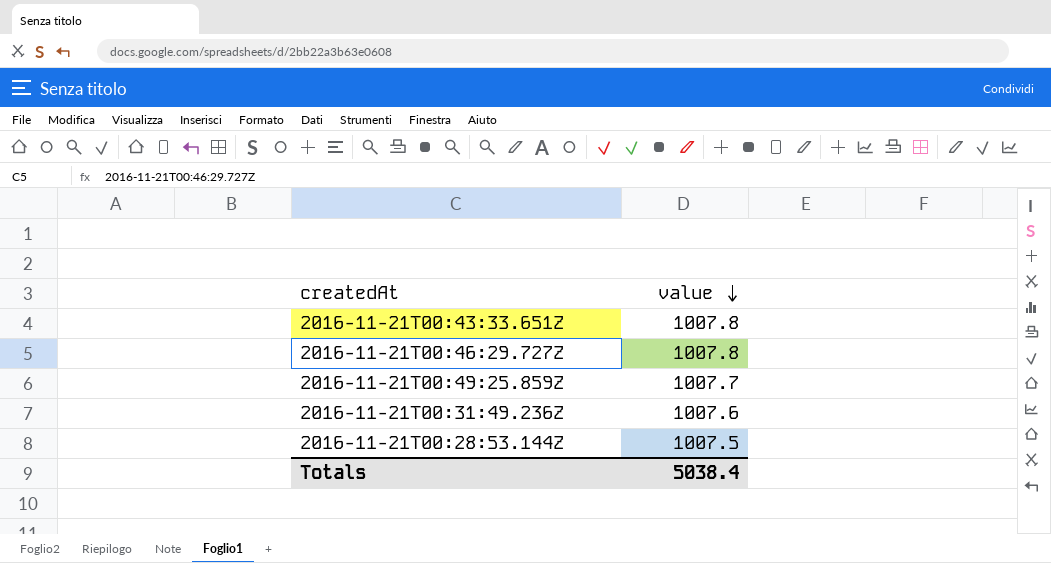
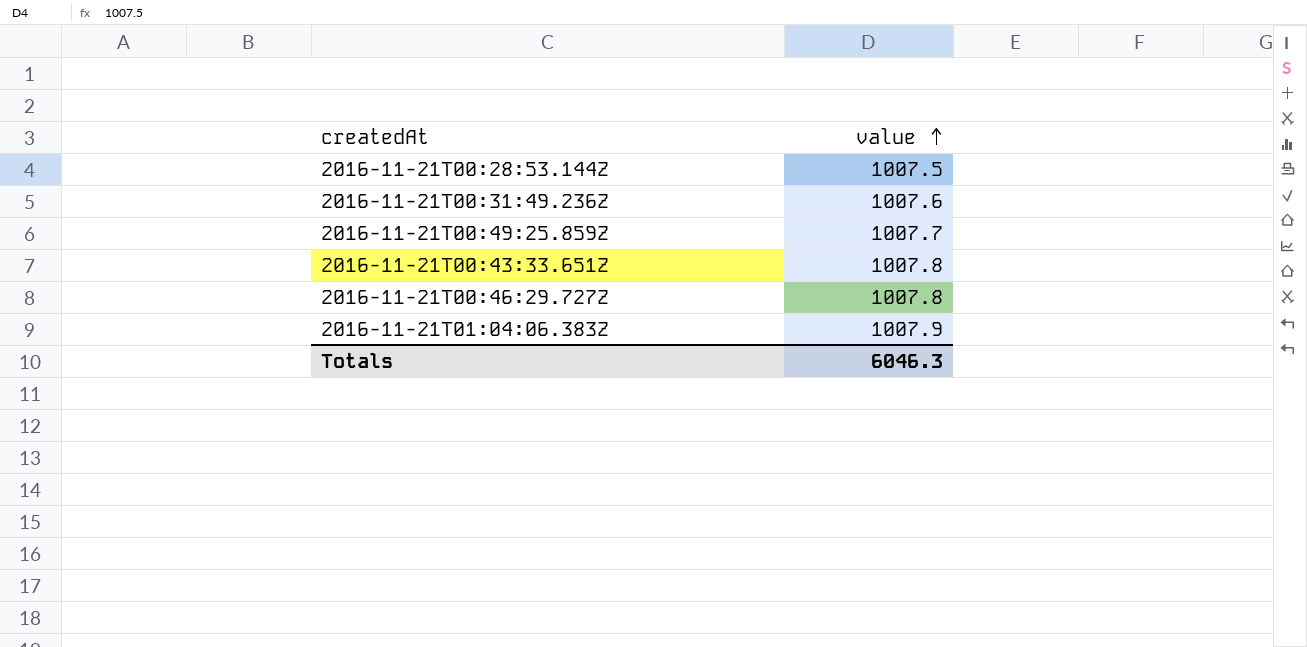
row order: value descending -> value ascending
row 2016-11-21T01:04:06.383Z: none -> 1007.9
Totals | value: 5038.4 -> 6046.3

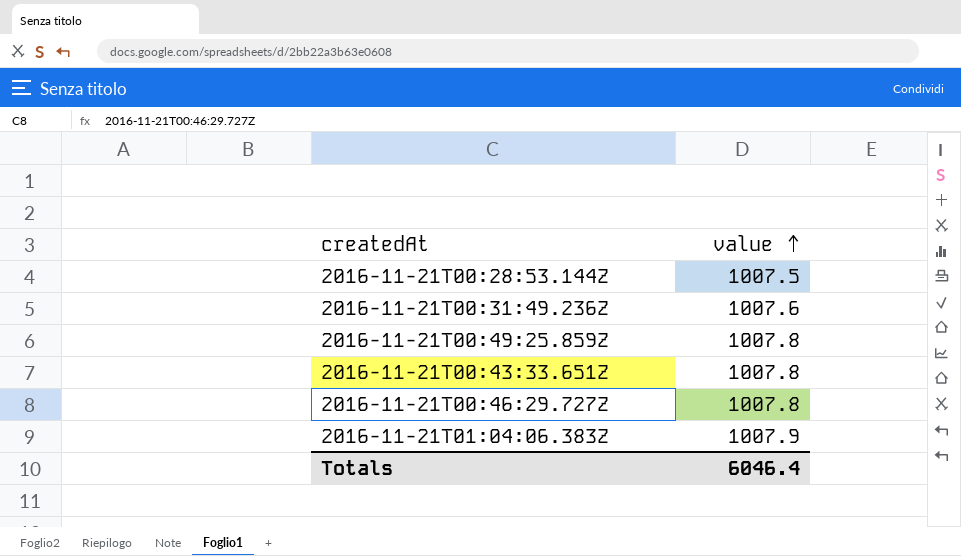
2016-11-21T00:49:25.859Z | value: 1007.7 -> 1007.8
Totals | value: 6046.3 -> 6046.4

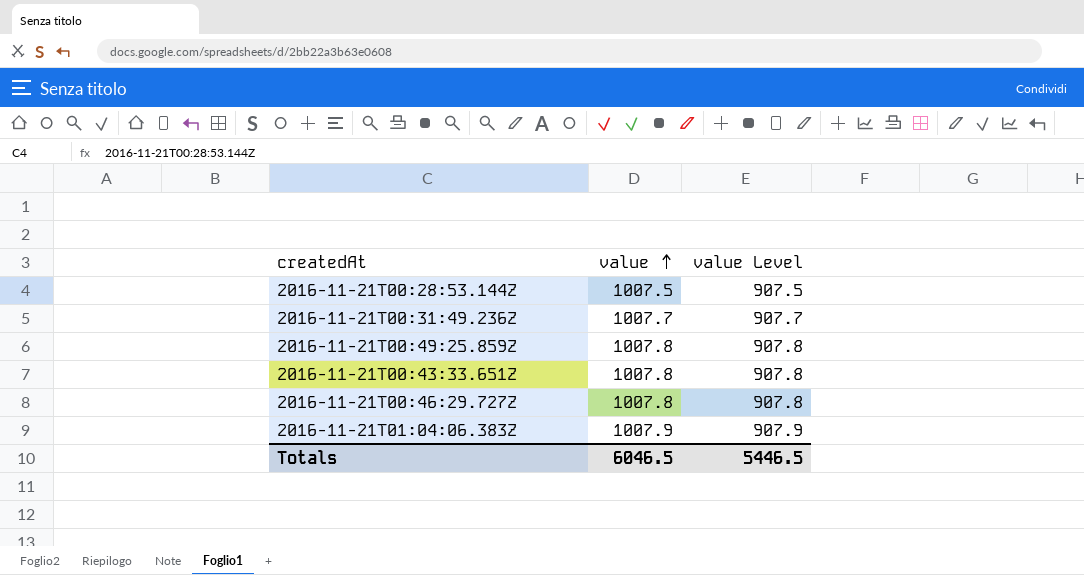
column value Level | formula: none -> [value] - 100
2016-11-21T00:31:49.236Z | value: 1007.6 -> 1007.7
Totals | value: 6046.4 -> 6046.5

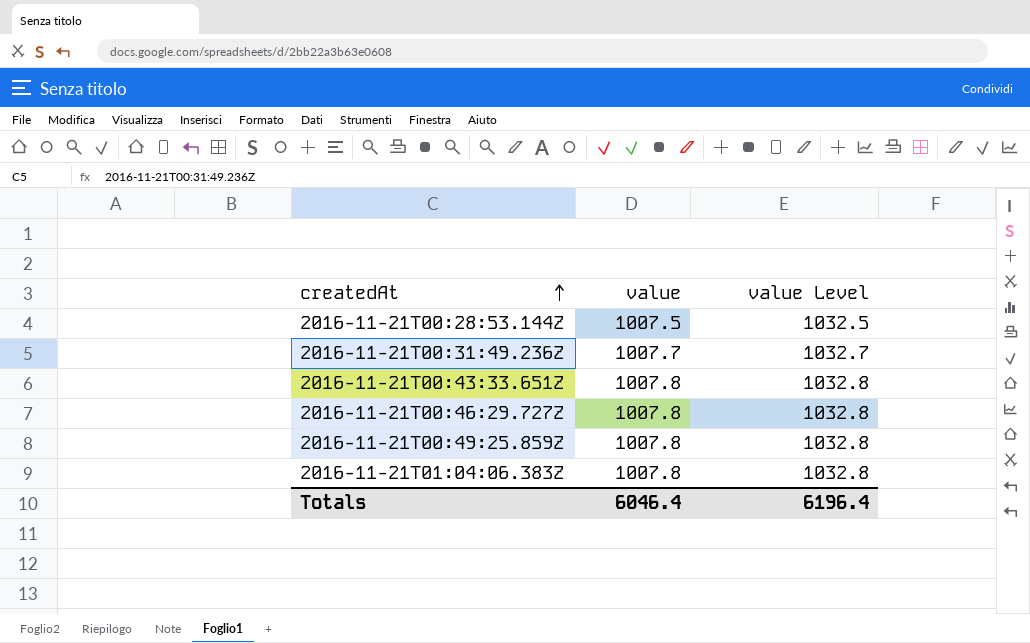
row order: value ascending -> createdAt ascending
column value Level | formula: [value] - 100 -> [value] + 25
2016-11-21T01:04:06.383Z | value: 1007.9 -> 1007.8
Totals | value: 6046.5 -> 6046.4
Totals | value Level: 5446.5 -> 6196.4

